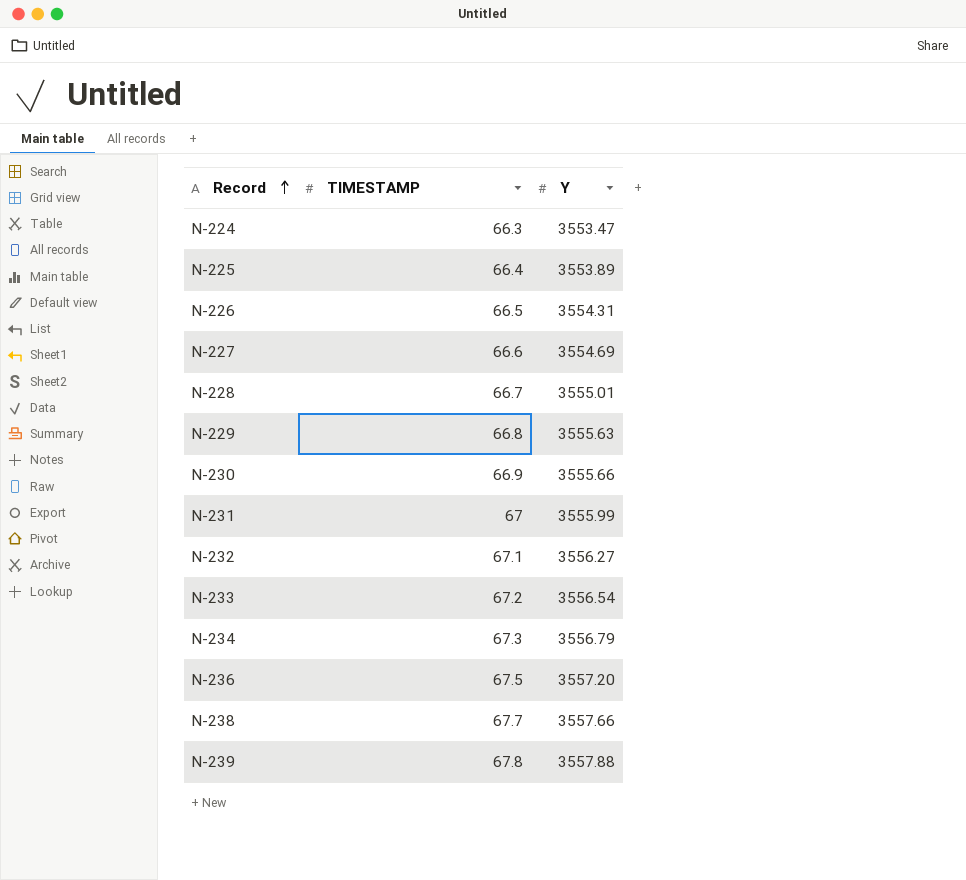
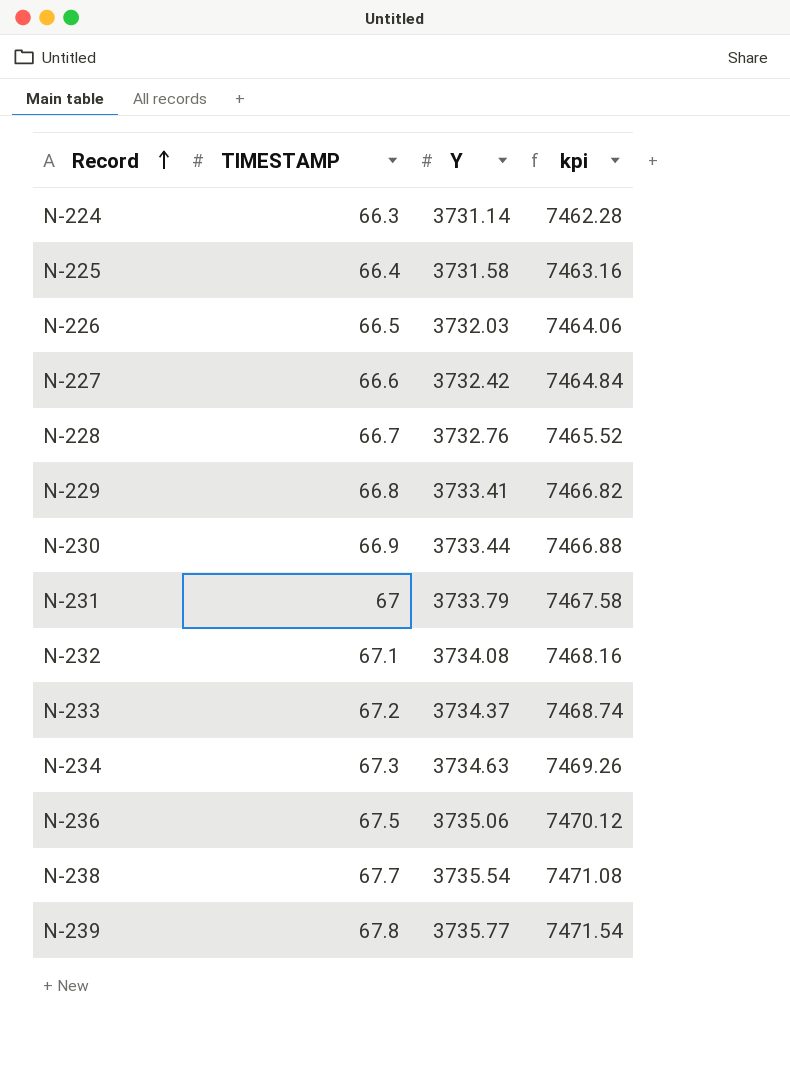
column kpi | formula: none -> [Y] * 2
N-224 | Y: 3553.47 -> 3731.14
N-225 | Y: 3553.89 -> 3731.58
N-226 | Y: 3554.31 -> 3732.03
N-227 | Y: 3554.69 -> 3732.42
N-228 | Y: 3555.01 -> 3732.76
N-229 | Y: 3555.63 -> 3733.41
N-230 | Y: 3555.66 -> 3733.44
N-231 | Y: 3555.99 -> 3733.79
N-232 | Y: 3556.27 -> 3734.08
N-233 | Y: 3556.54 -> 3734.37
N-234 | Y: 3556.79 -> 3734.63
N-236 | Y: 3557.20 -> 3735.06
N-238 | Y: 3557.66 -> 3735.54
N-239 | Y: 3557.88 -> 3735.77

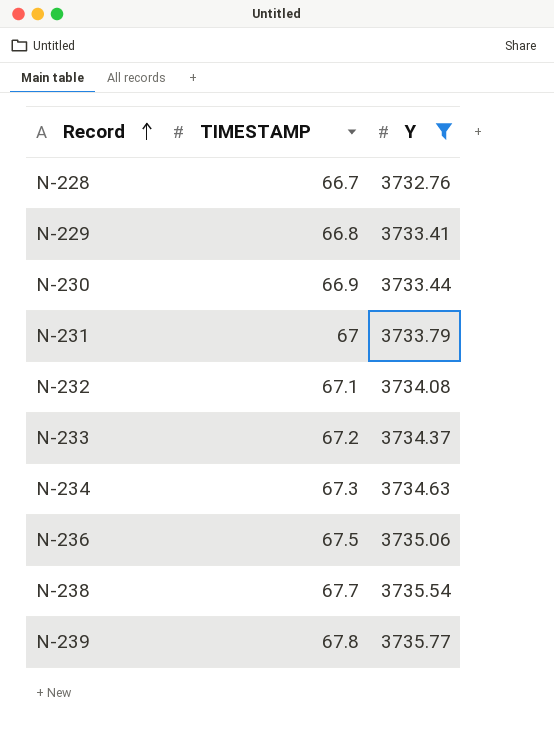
filter: none -> Y >= 3732.76
column kpi | formula: [Y] * 2 -> none

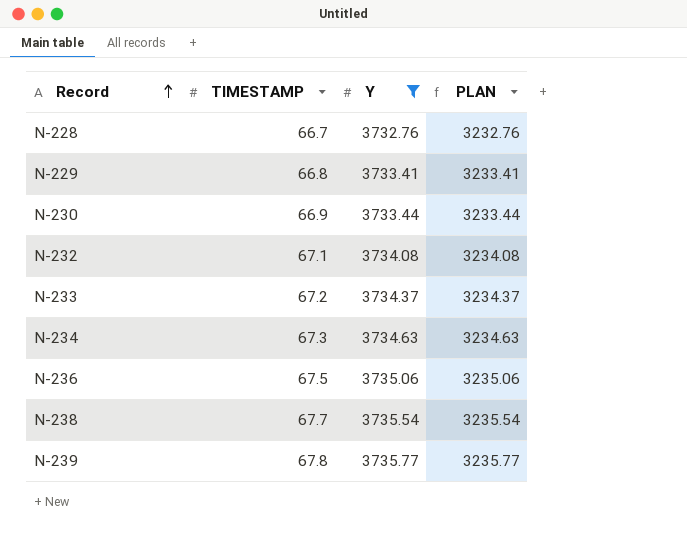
column PLAN | formula: none -> [Y] - 500
row N-231: 67 | 3733.79 -> none

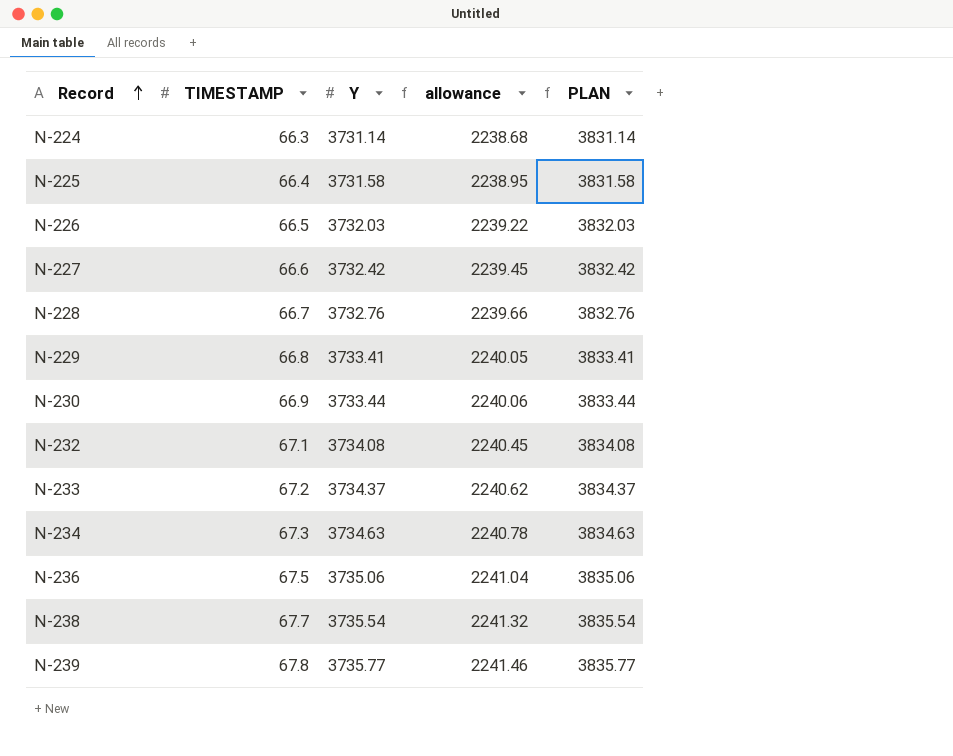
filter: Y >= 3732.76 -> none
column allowance | formula: none -> [Y] * 0.6
column PLAN | formula: [Y] - 500 -> [Y] + 100

